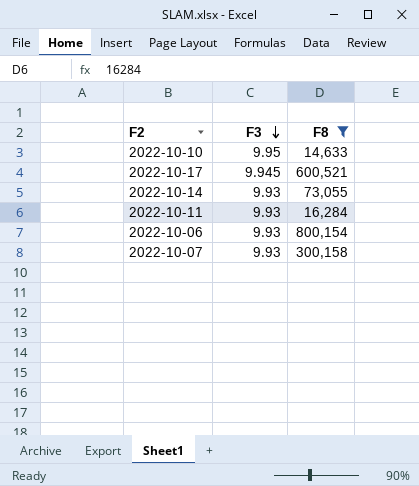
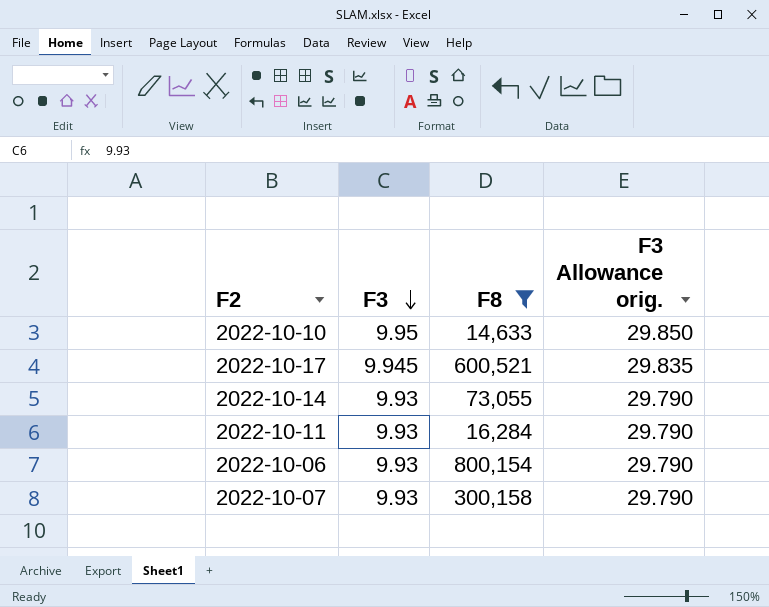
column F3 Allowance orig. | formula: none -> [F3] * 3

